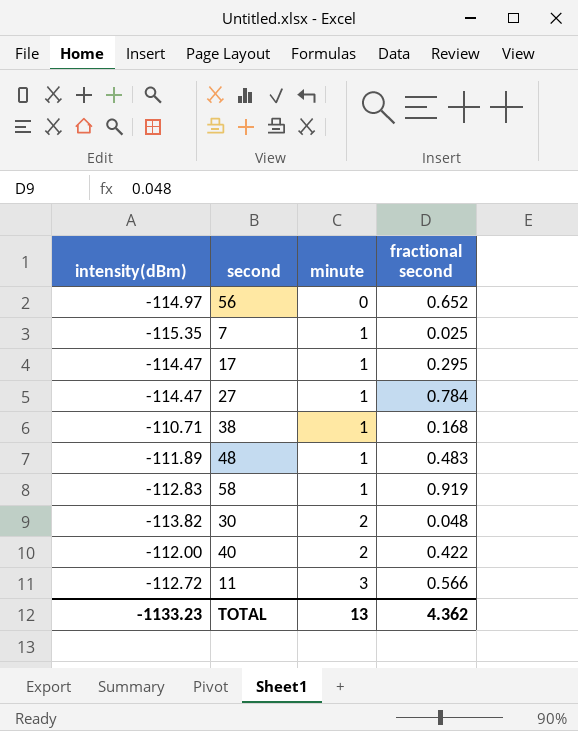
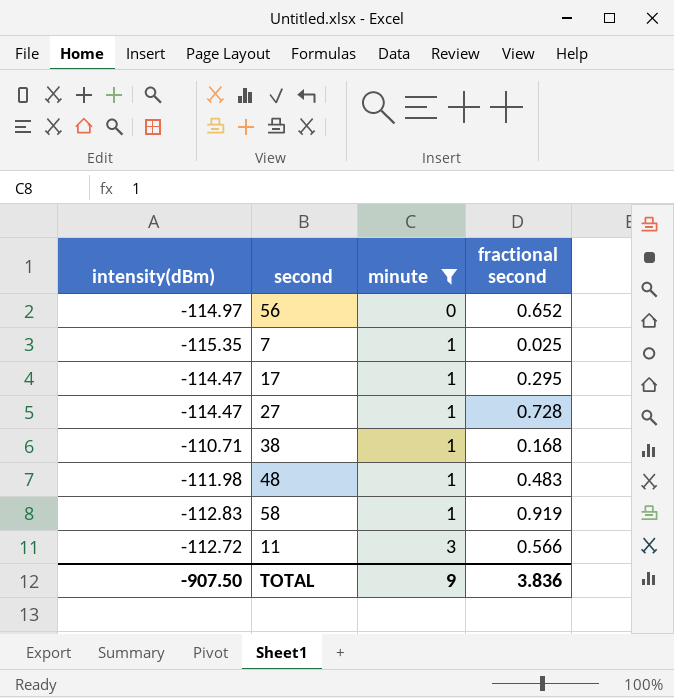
filter: none -> minute != 2
27 | fractional second: 0.784 -> 0.728
48 | intensity(dBm): -111.89 -> -111.98
TOTAL | intensity(dBm): -1133.23 -> -907.50
TOTAL | minute: 13 -> 9
TOTAL | fractional second: 4.362 -> 3.836

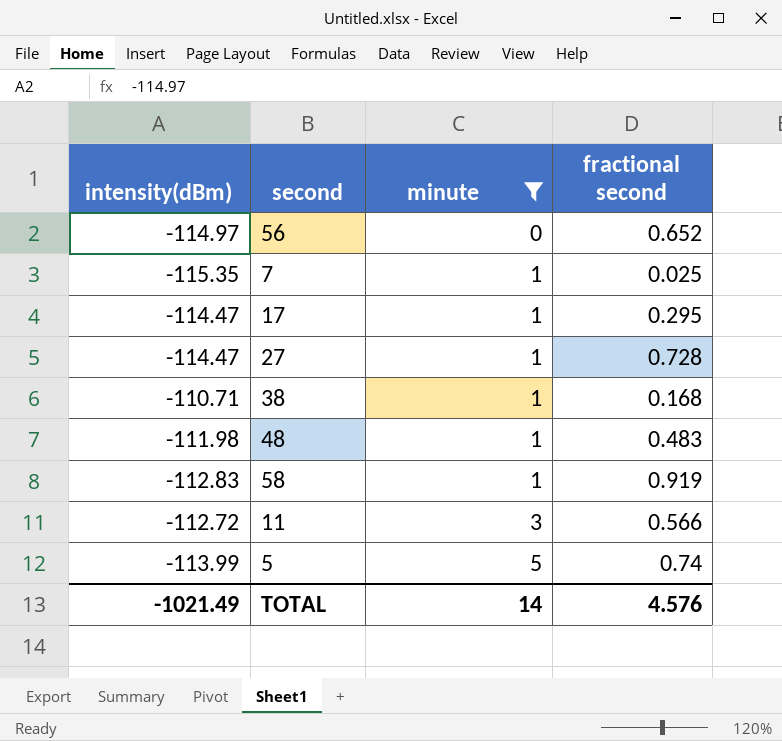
row 5: none -> -113.99 | 5 | 0.74
TOTAL | intensity(dBm): -907.50 -> -1021.49
TOTAL | minute: 9 -> 14
TOTAL | fractional second: 3.836 -> 4.576

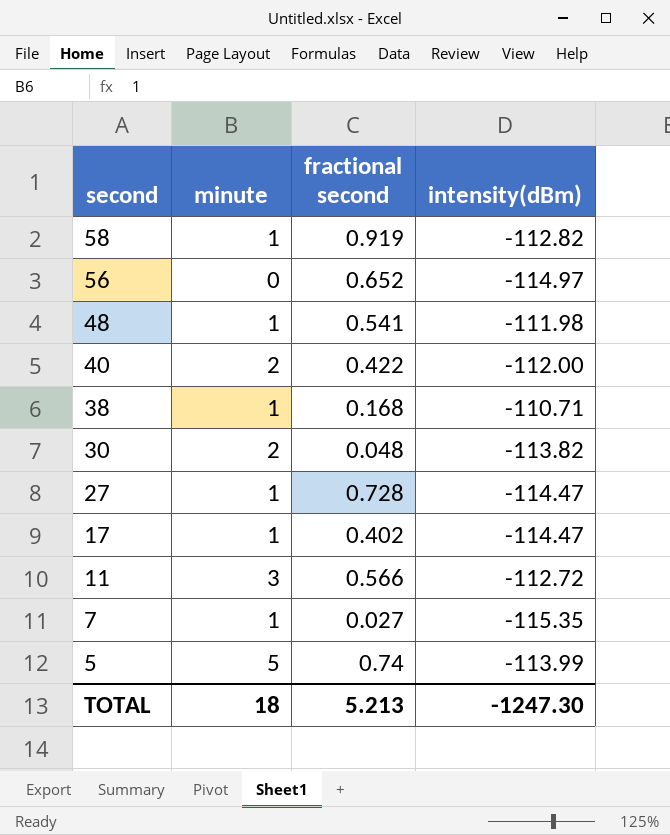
filter: minute != 2 -> none
row order: minute ascending -> second descending
column intensity(dBm) | position: 1 -> 4
58 | intensity(dBm): -112.83 -> -112.82
48 | fractional second: 0.483 -> 0.541
17 | fractional second: 0.295 -> 0.402
7 | fractional second: 0.025 -> 0.027
TOTAL | minute: 14 -> 18
TOTAL | fractional second: 4.576 -> 5.213
TOTAL | intensity(dBm): -1021.49 -> -1247.30

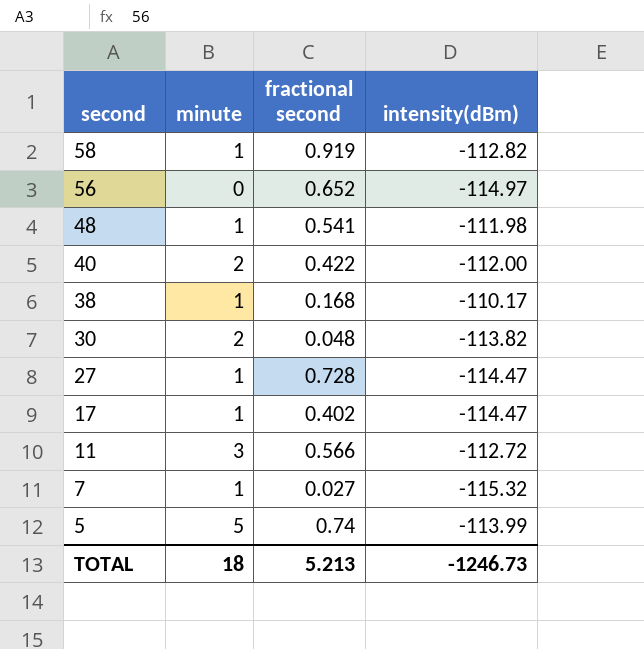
38 | intensity(dBm): -110.71 -> -110.17
7 | intensity(dBm): -115.35 -> -115.32
TOTAL | intensity(dBm): -1247.30 -> -1246.73

